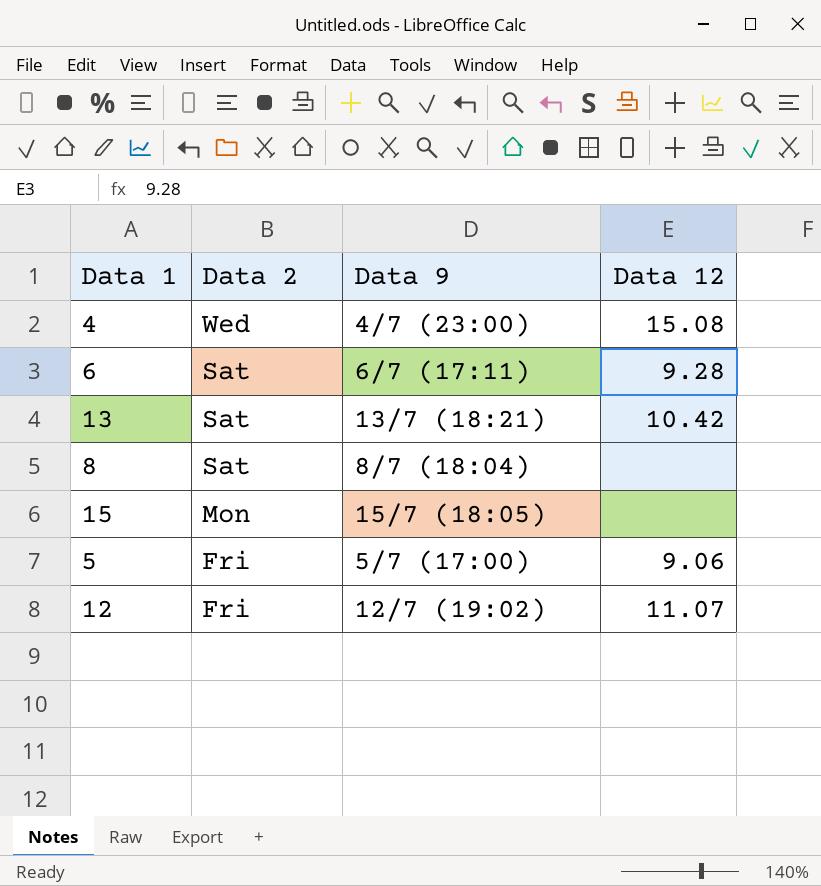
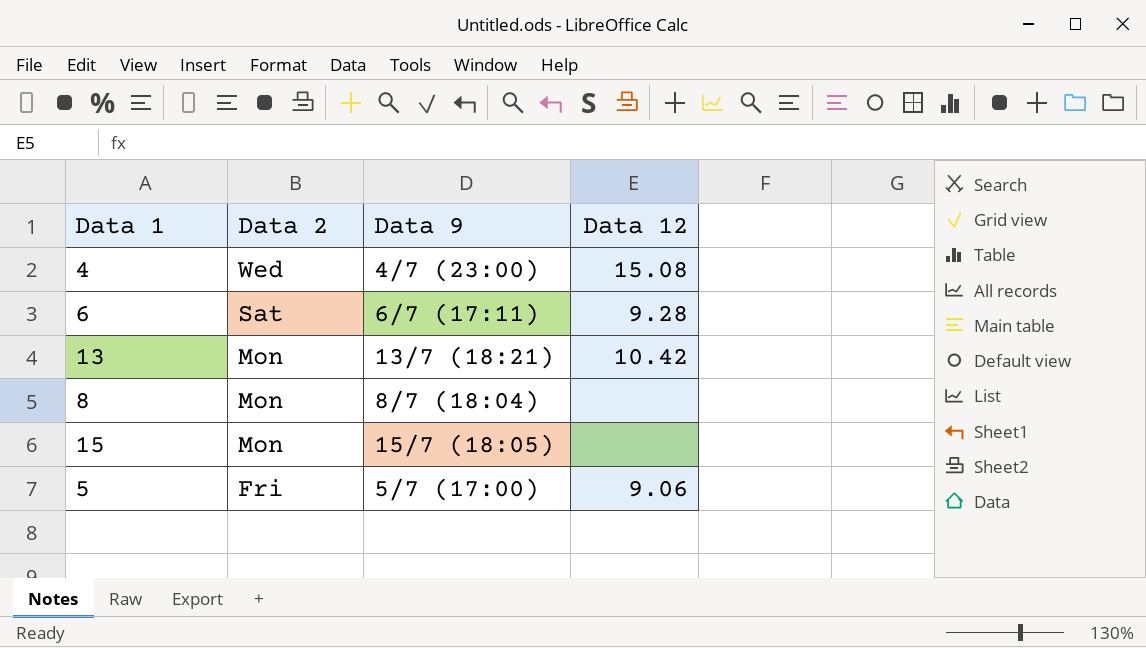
row 12: Fri | 12/7 (19:02) | 11.07 -> none
13 | Data 2: Sat -> Mon
8 | Data 2: Sat -> Mon

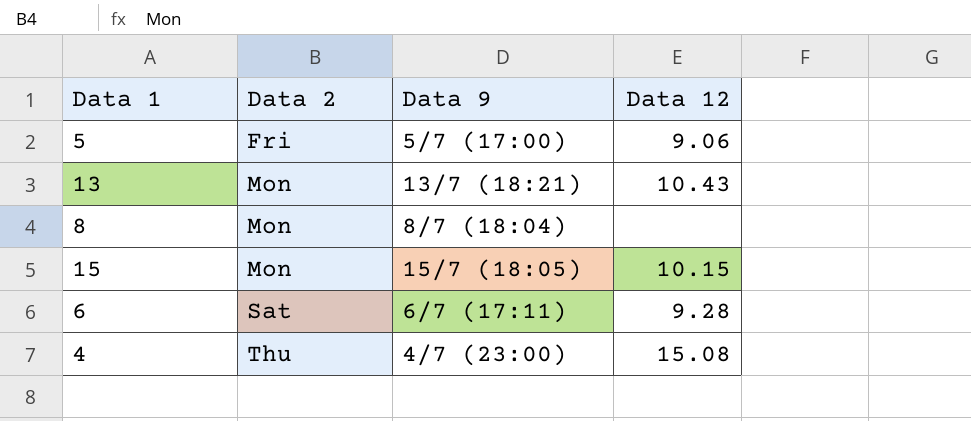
row order: Data 2 descending -> Data 2 ascending
13 | Data 12: 10.42 -> 10.43
15 | Data 12: none -> 10.15
4 | Data 2: Wed -> Thu

